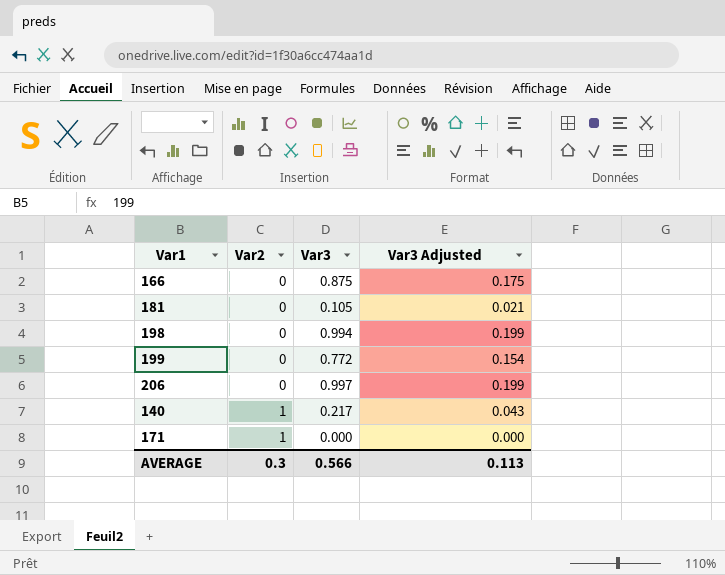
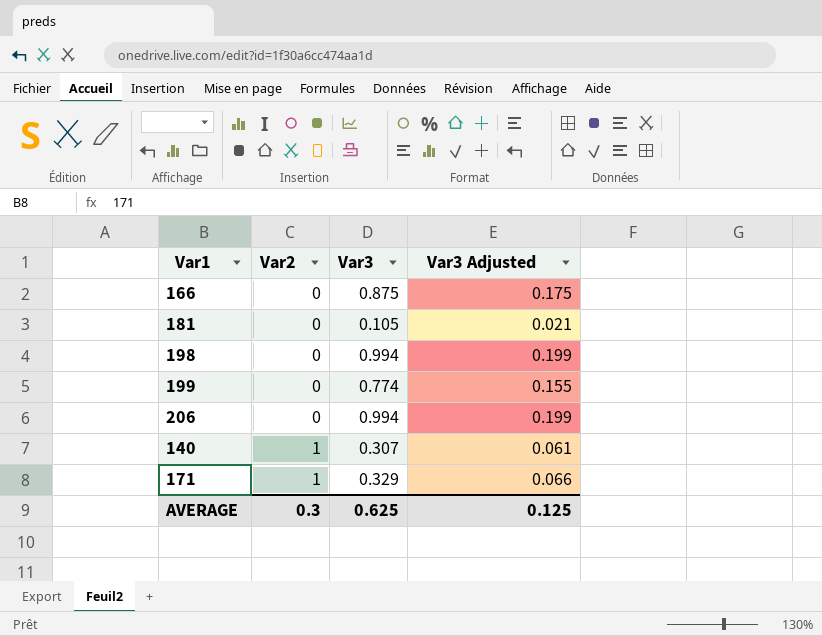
199 | Var3: 0.772 -> 0.774
199 | Var3 Adjusted: 0.154 -> 0.155
206 | Var3: 0.997 -> 0.994
140 | Var3: 0.217 -> 0.307
140 | Var3 Adjusted: 0.043 -> 0.061
171 | Var3: 0.000 -> 0.329
171 | Var3 Adjusted: 0.000 -> 0.066
AVERAGE | Var3: 0.566 -> 0.625
AVERAGE | Var3 Adjusted: 0.113 -> 0.125

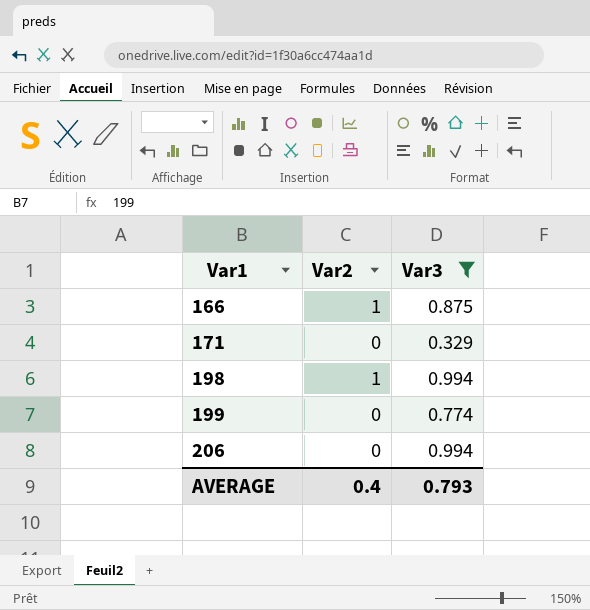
filter: none -> Var3 >= 0.329
row order: Var2 ascending -> Var1 ascending
column Var3 Adjusted | formula: [Var3] * 0.2 -> none
166 | Var2: 0 -> 1
171 | Var2: 1 -> 0
198 | Var2: 0 -> 1
AVERAGE | Var2: 0.3 -> 0.4
AVERAGE | Var3: 0.625 -> 0.793

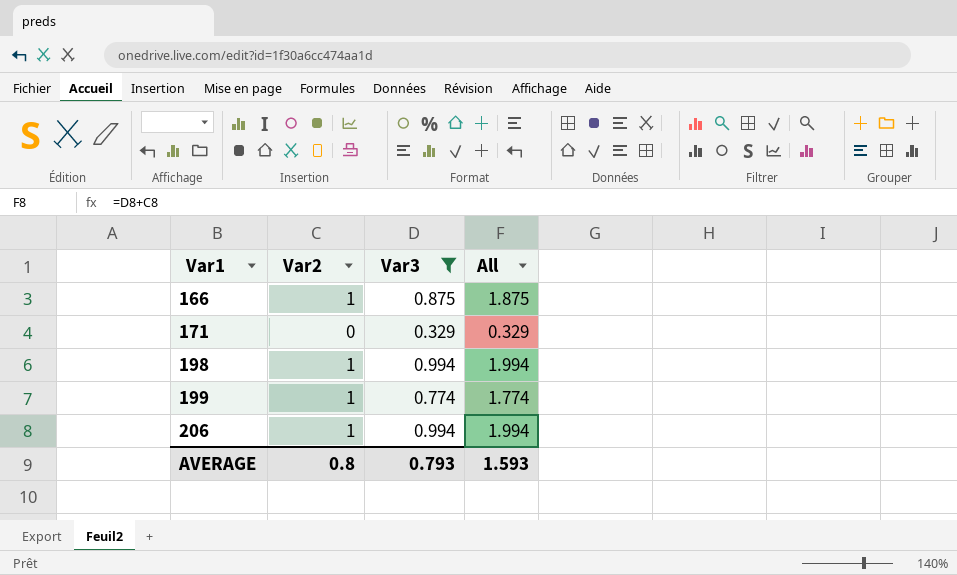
column All | formula: none -> [Var2] + [Var3]
199 | Var2: 0 -> 1
206 | Var2: 0 -> 1
AVERAGE | Var2: 0.4 -> 0.8

